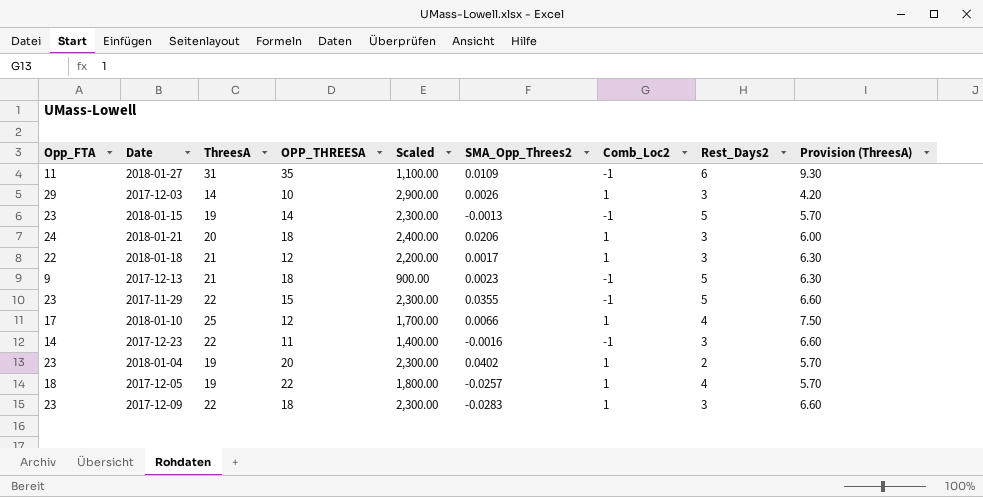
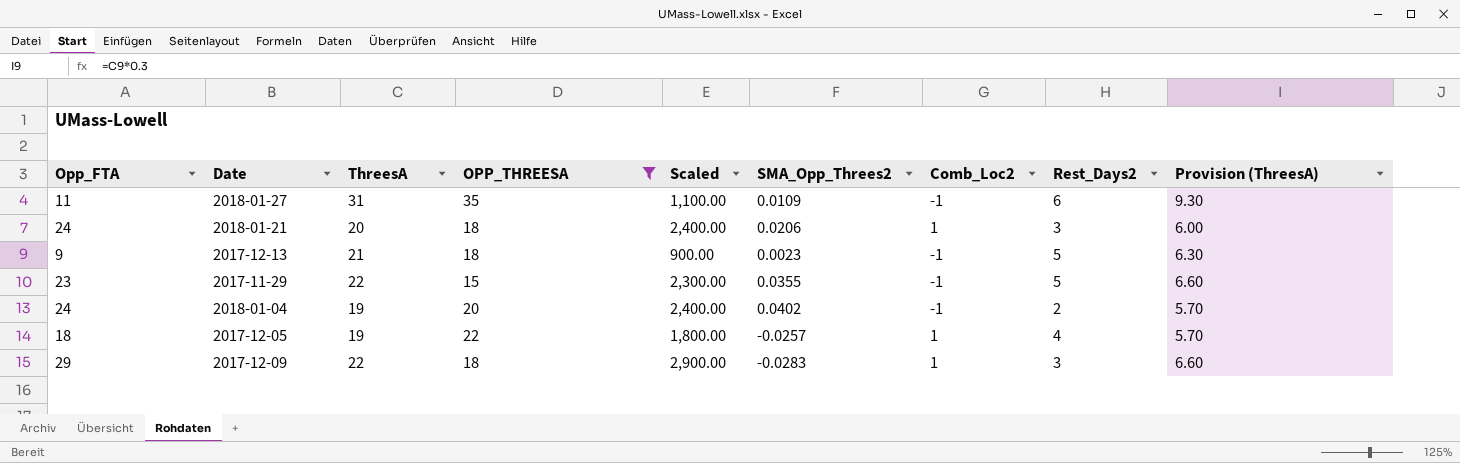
filter: none -> OPP_THREESA >= 15
2018-01-04 | Opp_FTA: 23 -> 24
2018-01-04 | Scaled: 2,300.00 -> 2,400.00
2018-01-04 | Comb_Loc2: 1 -> -1
2017-12-09 | Opp_FTA: 23 -> 29
2017-12-09 | Scaled: 2,300.00 -> 2,900.00

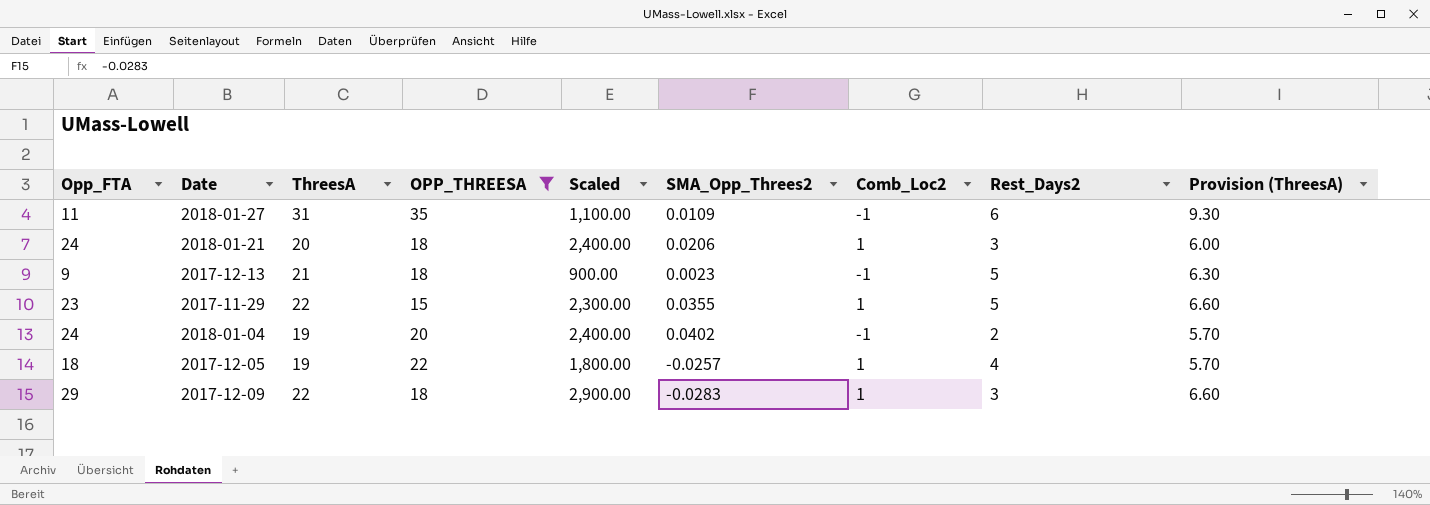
2017-11-29 | Comb_Loc2: -1 -> 1

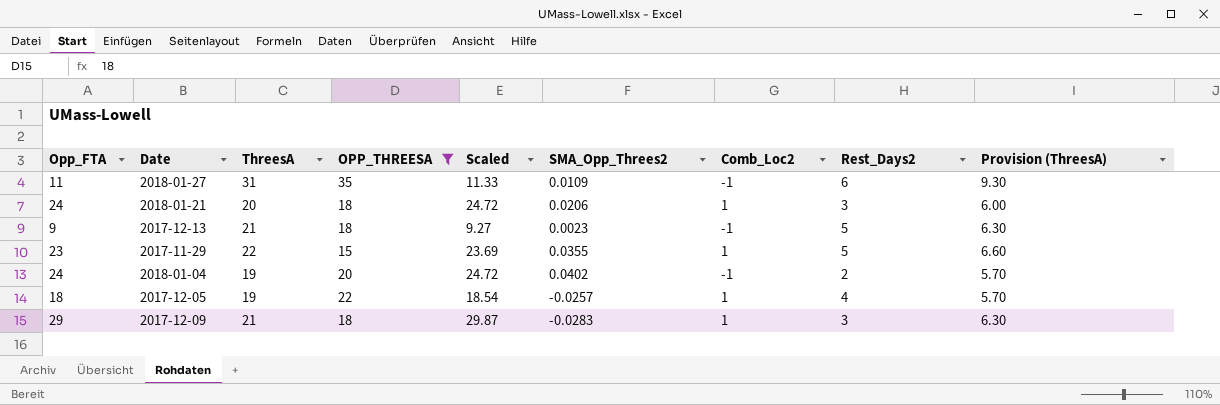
column Scaled | formula: [Opp_FTA] * 100 -> [Opp_FTA] * 1.03
2017-12-09 | ThreesA: 22 -> 21
2017-12-09 | Provision (ThreesA): 6.60 -> 6.30

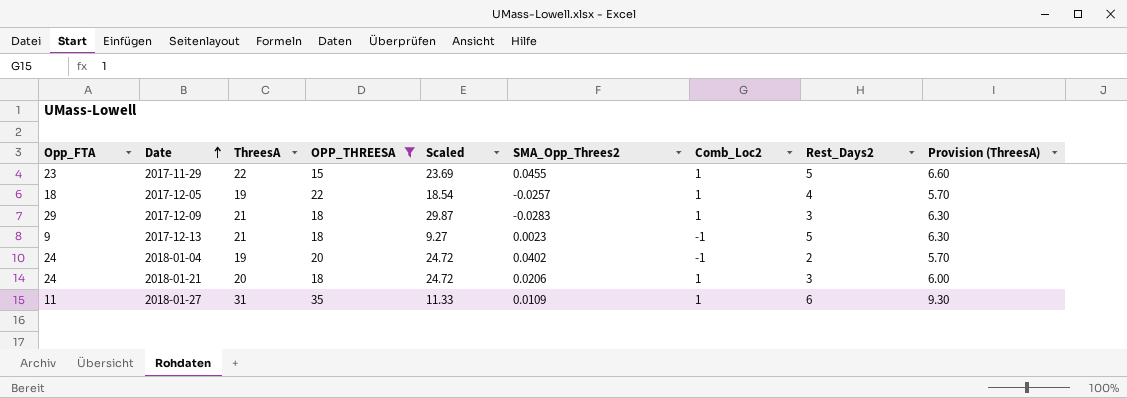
row order: none -> Date ascending
2017-11-29 | SMA_Opp_Threes2: 0.0355 -> 0.0455
2018-01-27 | Comb_Loc2: -1 -> 1

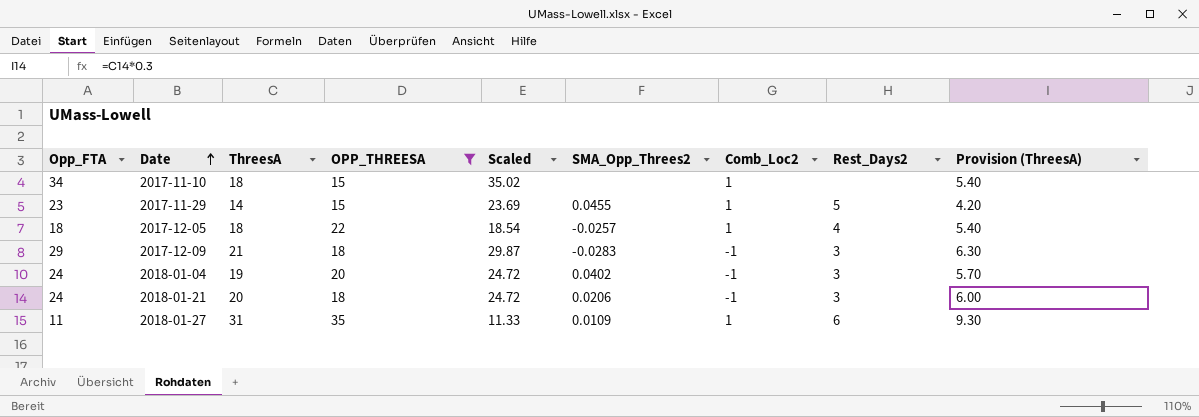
row 2017-12-13: 9 | 21 | 18 | 9.27 | 0.0023 | -1 | 5 | 6.30 -> none
row 2017-11-10: none -> 34 | 18 | 15 | 35.02 | none | 1 | none | 5.40
2017-11-29 | ThreesA: 22 -> 14
2017-11-29 | Provision (ThreesA): 6.60 -> 4.20
2017-12-05 | ThreesA: 19 -> 18
2017-12-05 | Provision (ThreesA): 5.70 -> 5.40
2017-12-09 | Comb_Loc2: 1 -> -1
2018-01-04 | Rest_Days2: 2 -> 3
2018-01-21 | Comb_Loc2: 1 -> -1

